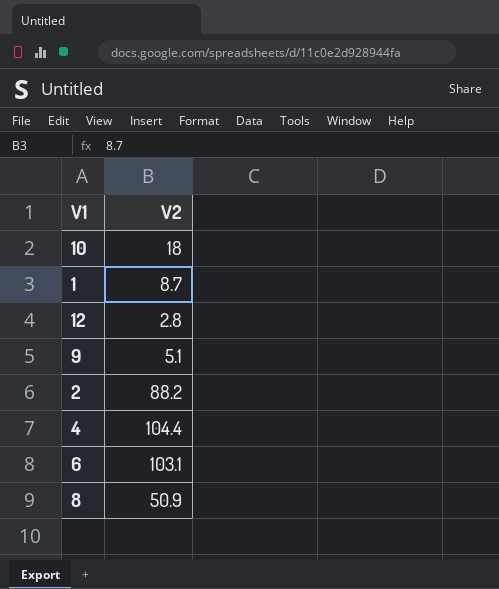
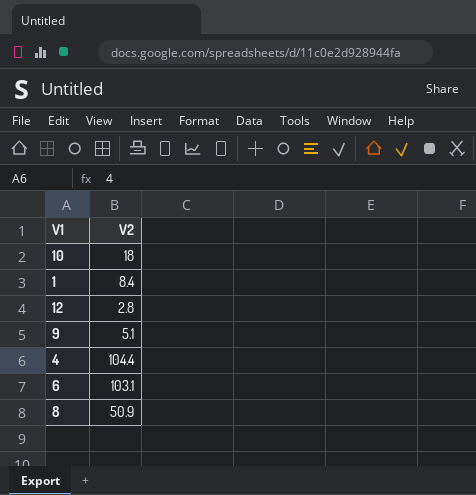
row 2: 88.2 -> none
1 | V2: 8.7 -> 8.4

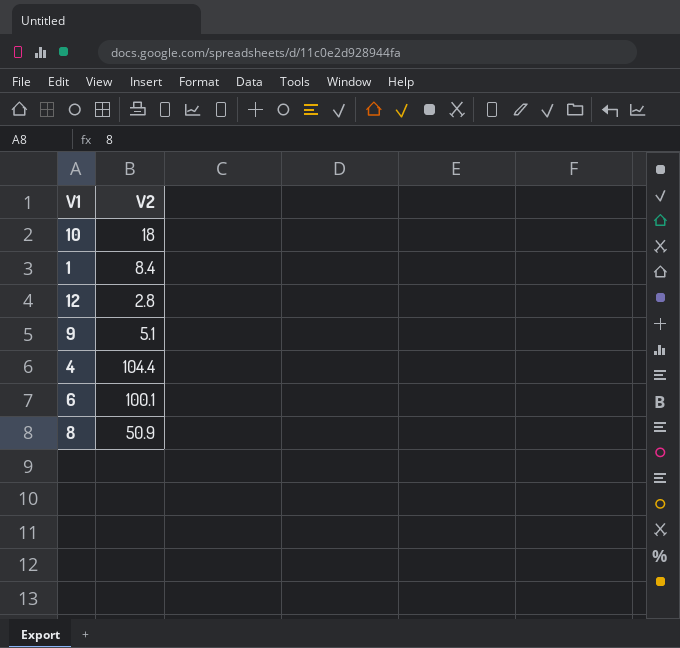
6 | V2: 103.1 -> 100.1

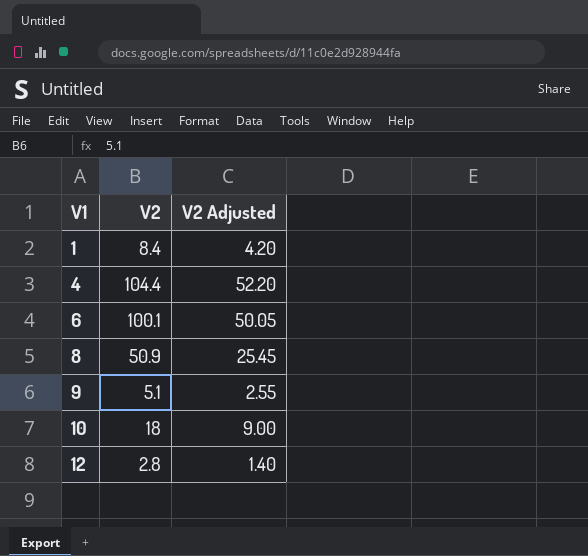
row order: none -> V1 ascending
column V2 Adjusted | formula: none -> [V2] * 0.5

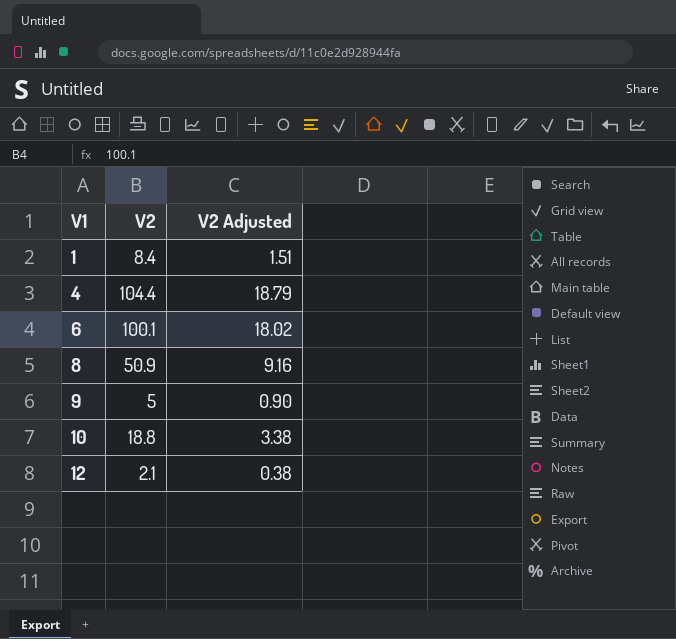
column V2 Adjusted | formula: [V2] * 0.5 -> [V2] * 0.18
9 | V2: 5.1 -> 5
10 | V2: 18 -> 18.8
12 | V2: 2.8 -> 2.1

